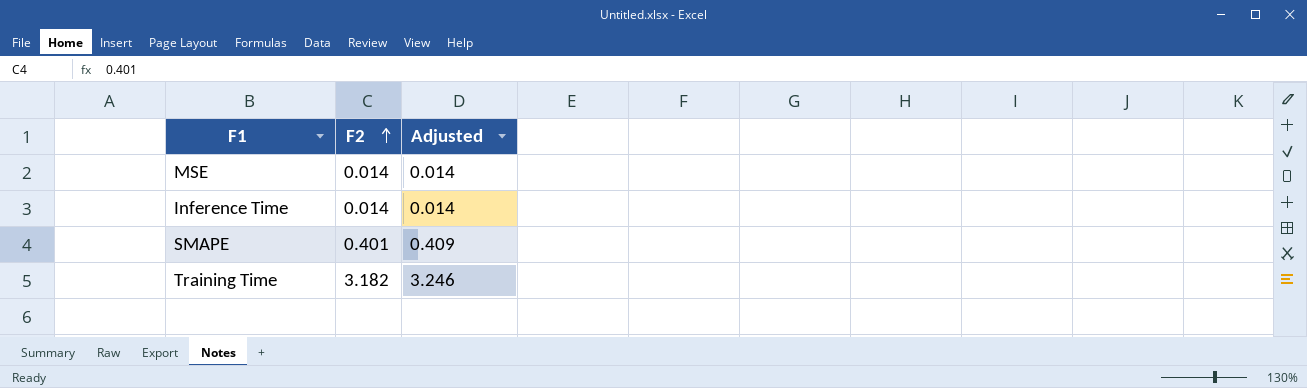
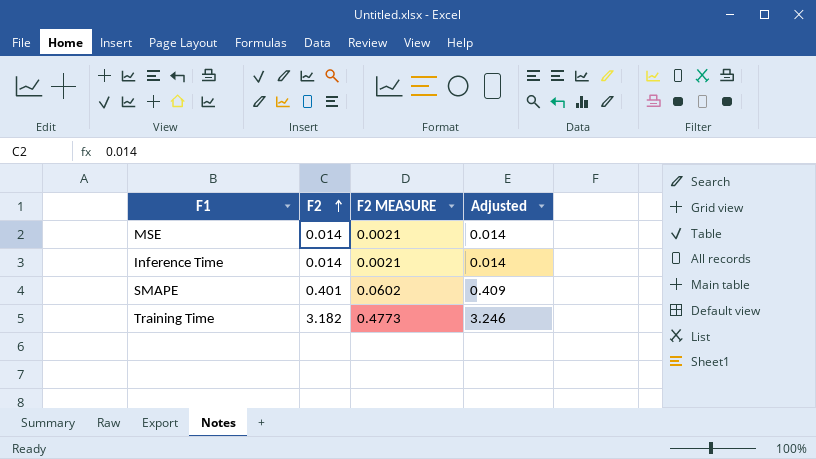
column F2 MEASURE | formula: none -> [F2] * 0.15

